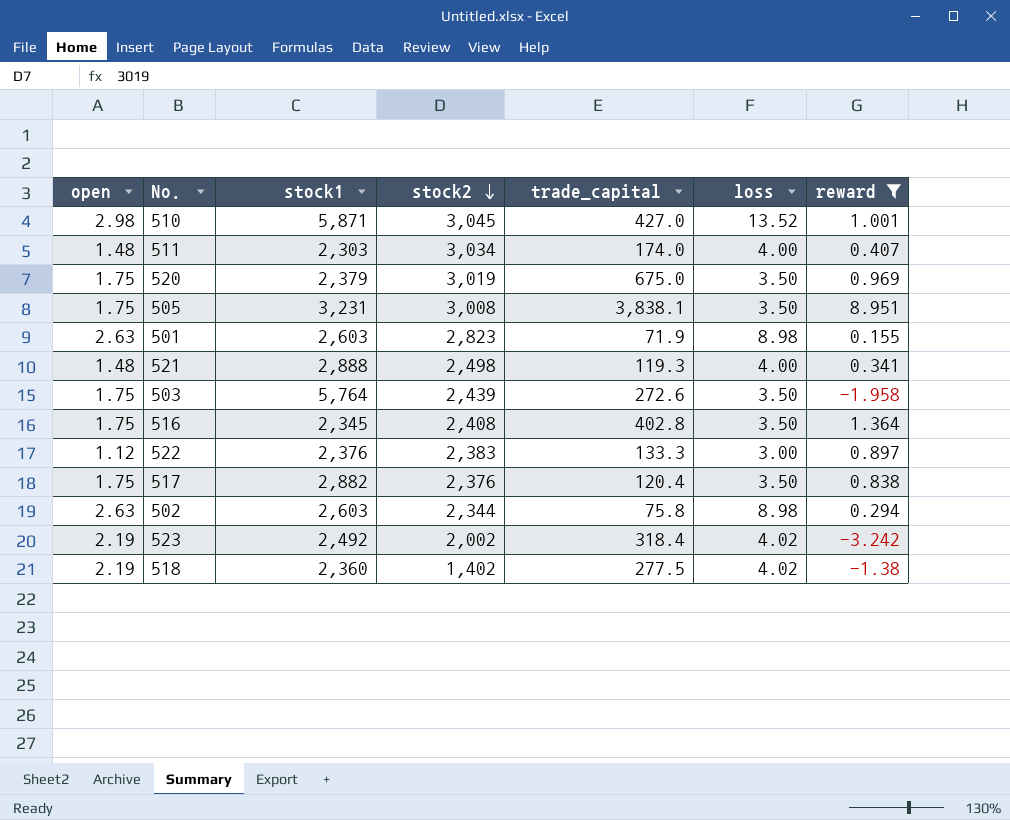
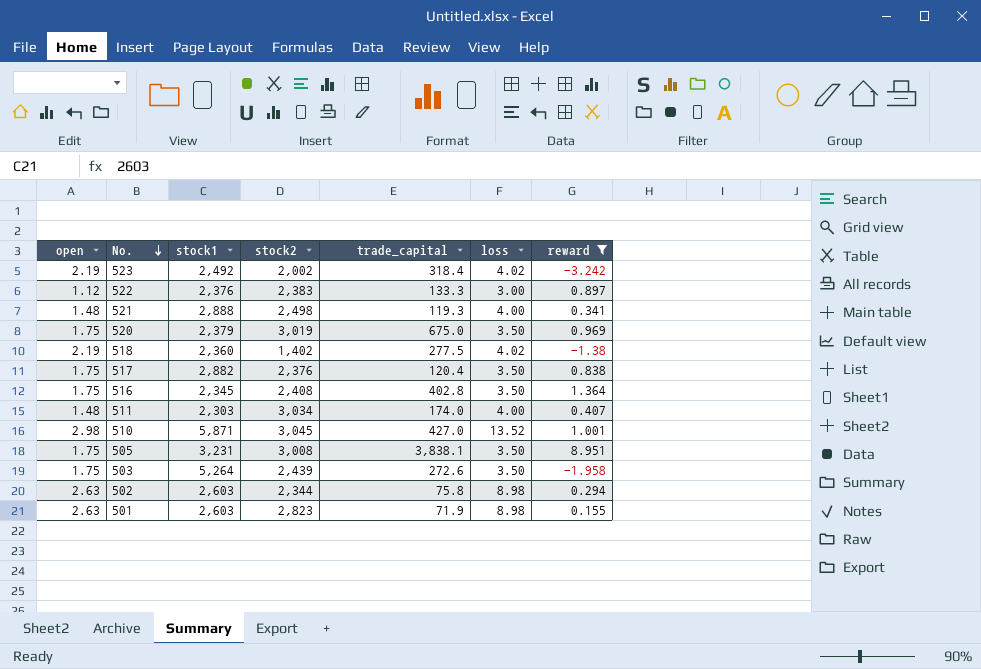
row order: stock2 descending -> No. descending
503 | stock1: 5,764 -> 5,264

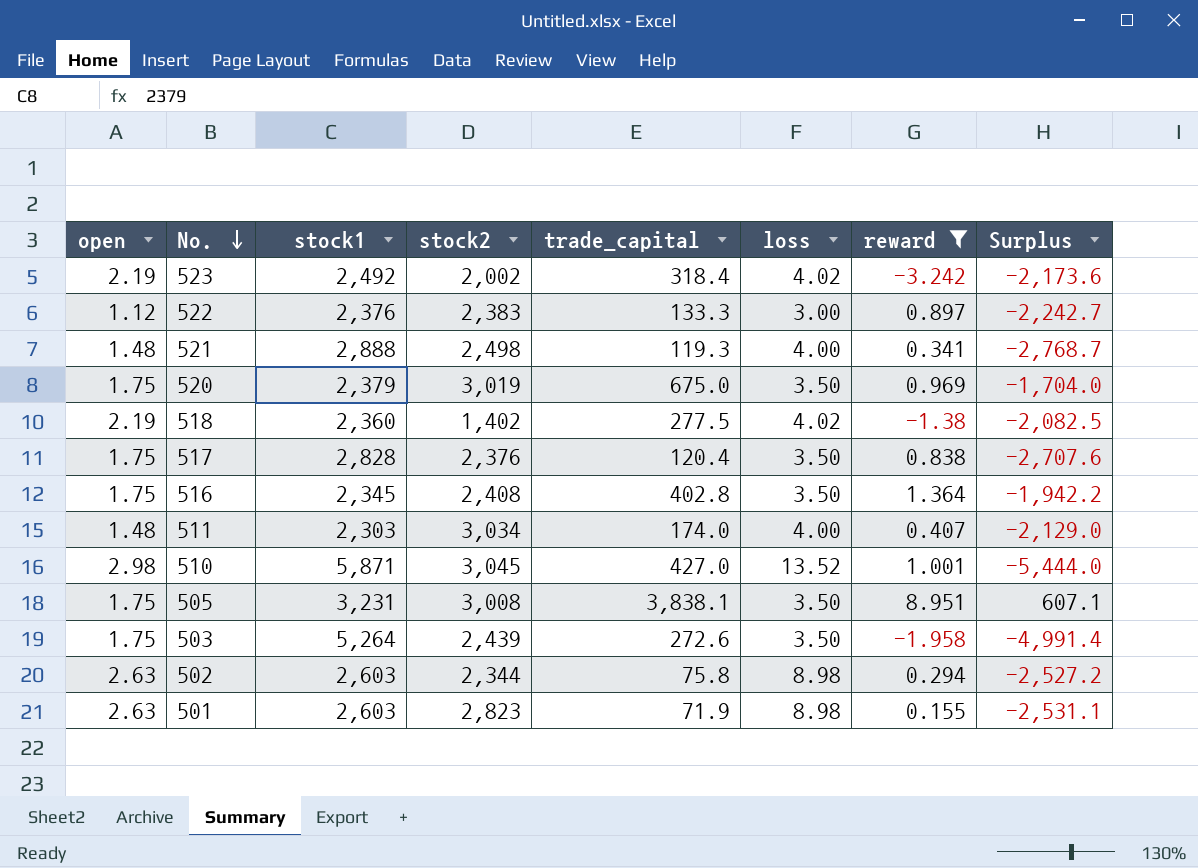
column Surplus | formula: none -> [trade_capital] - [stock1]
517 | stock1: 2,882 -> 2,828

